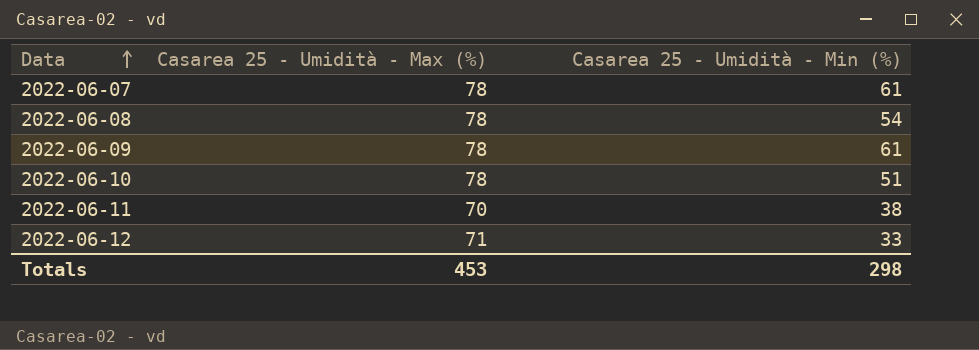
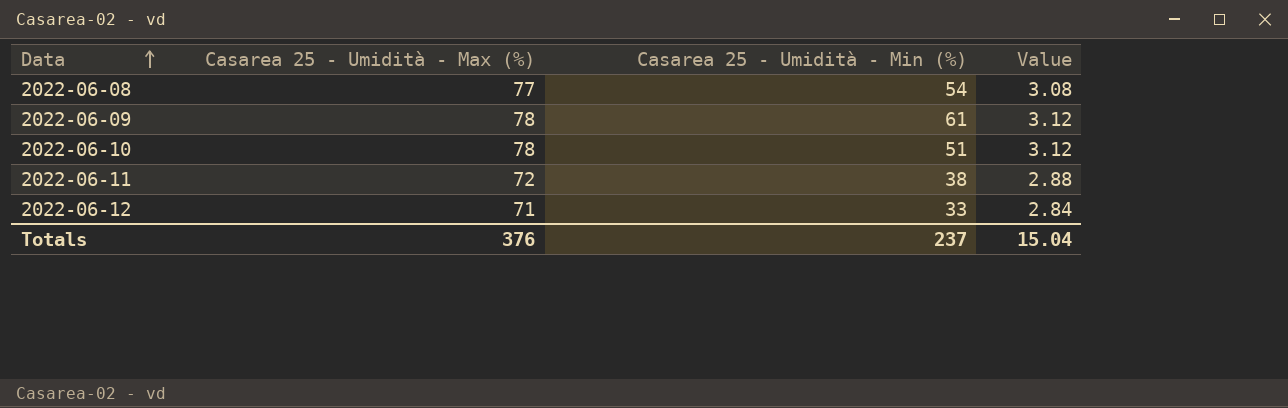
column Value | formula: none -> [Casarea 25 - Umidità - Max (%)] * 0.04
row 2022-06-07: 78 | 61 -> none
2022-06-08 | Casarea 25 - Umidità - Max (%): 78 -> 77
2022-06-11 | Casarea 25 - Umidità - Max (%): 70 -> 72
Totals | Casarea 25 - Umidità - Max (%): 453 -> 376
Totals | Casarea 25 - Umidità - Min (%): 298 -> 237

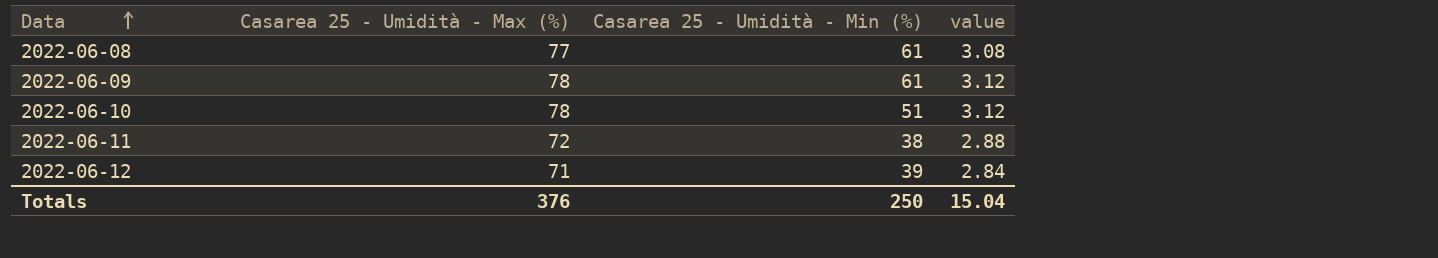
column name: Value -> value
2022-06-08 | Casarea 25 - Umidità - Min (%): 54 -> 61
2022-06-12 | Casarea 25 - Umidità - Min (%): 33 -> 39
Totals | Casarea 25 - Umidità - Min (%): 237 -> 250

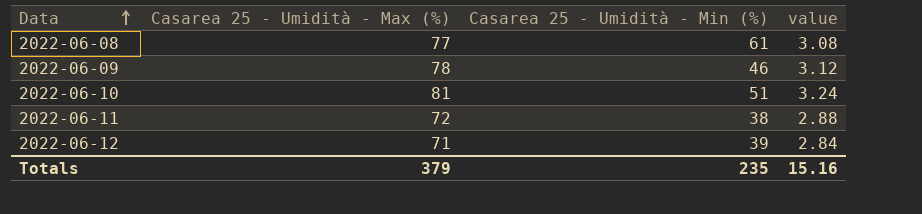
2022-06-09 | Casarea 25 - Umidità - Min (%): 61 -> 46
2022-06-10 | Casarea 25 - Umidità - Max (%): 78 -> 81
2022-06-10 | value: 3.12 -> 3.24
Totals | Casarea 25 - Umidità - Max (%): 376 -> 379
Totals | Casarea 25 - Umidità - Min (%): 250 -> 235
Totals | value: 15.04 -> 15.16

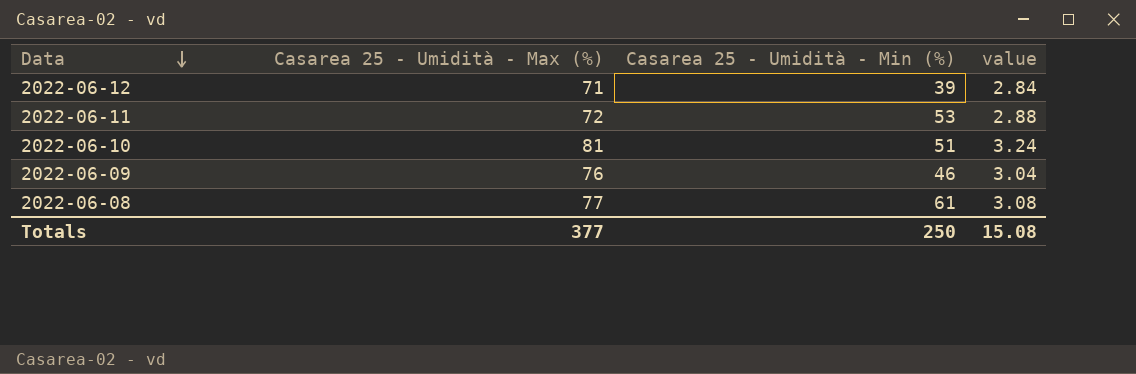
row order: Data ascending -> Data descending
2022-06-11 | Casarea 25 - Umidità - Min (%): 38 -> 53
2022-06-09 | Casarea 25 - Umidità - Max (%): 78 -> 76
2022-06-09 | value: 3.12 -> 3.04
Totals | Casarea 25 - Umidità - Max (%): 379 -> 377
Totals | Casarea 25 - Umidità - Min (%): 235 -> 250
Totals | value: 15.16 -> 15.08

